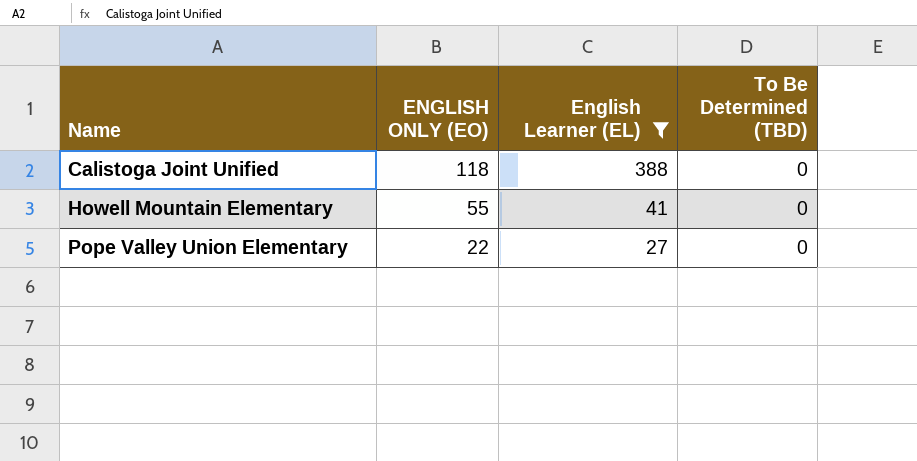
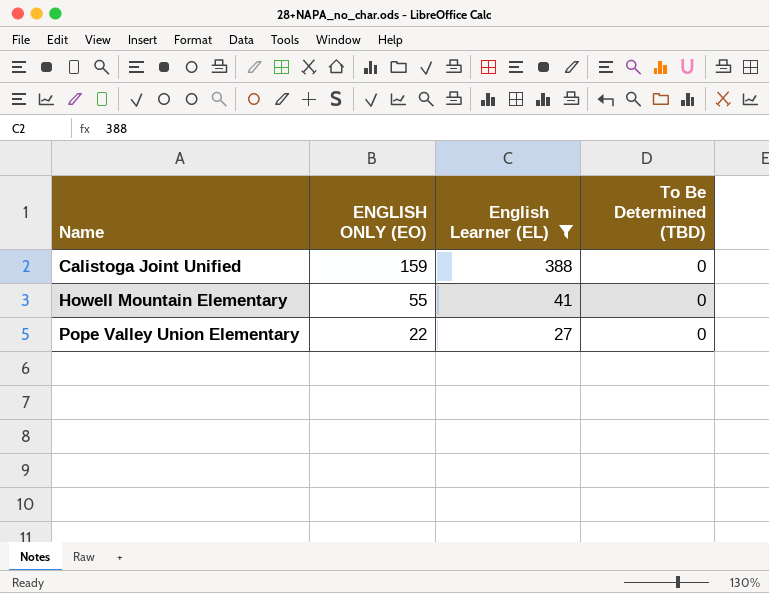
Calistoga Joint Unified | ENGLISH ONLY (EO): 118 -> 159

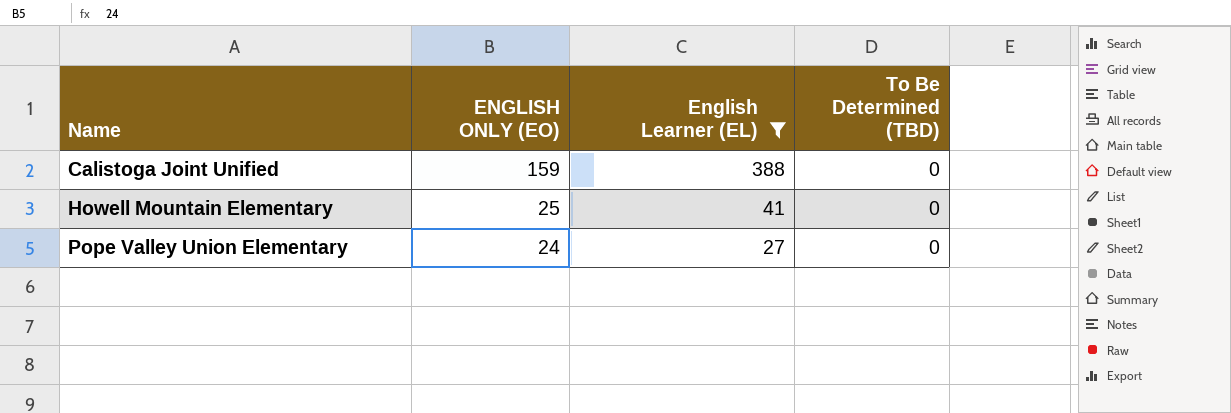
Howell Mountain Elementary | ENGLISH ONLY (EO): 55 -> 25
Pope Valley Union Elementary | ENGLISH ONLY (EO): 22 -> 24

